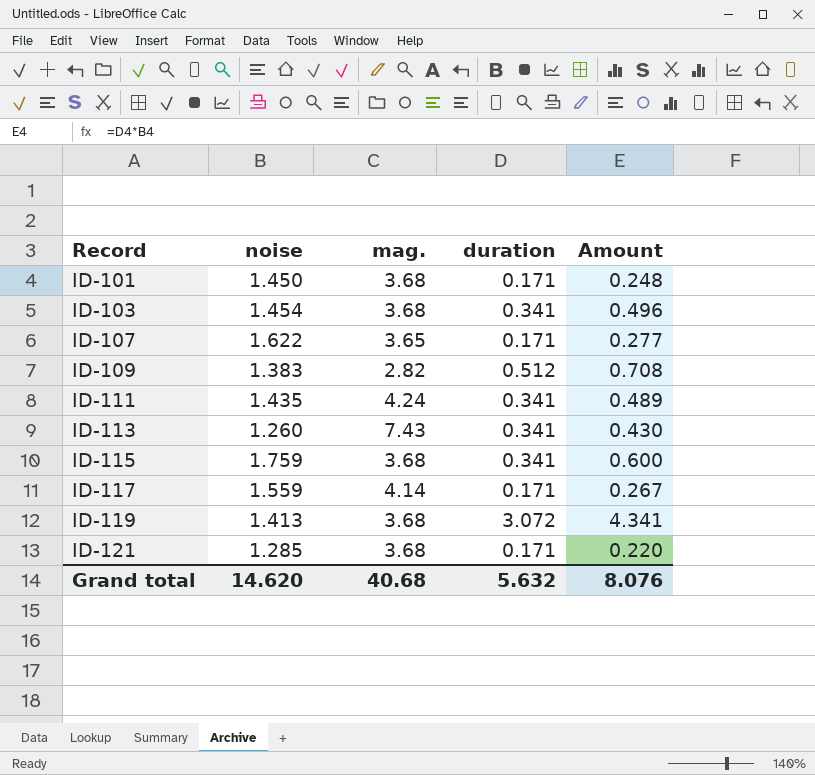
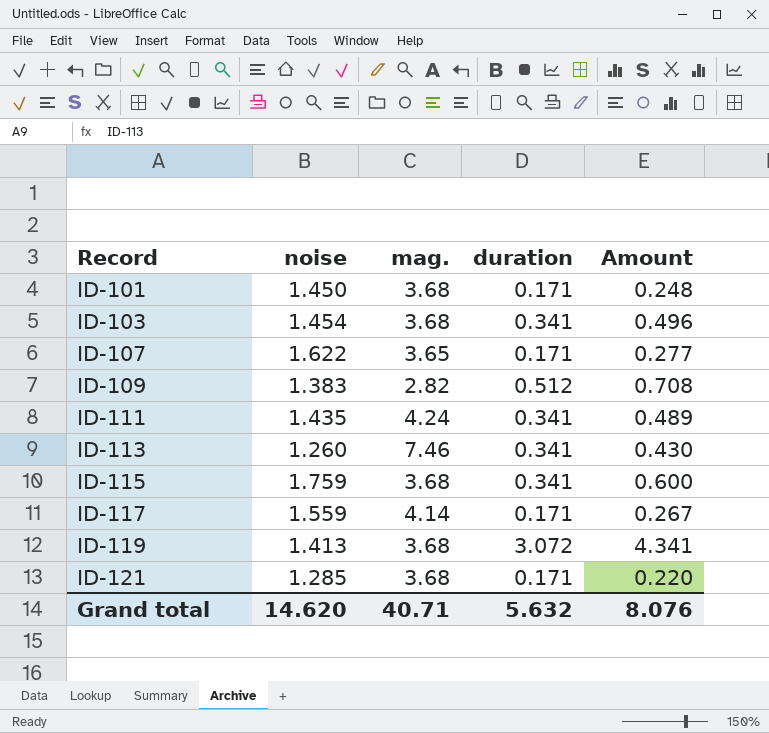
ID-113 | mag.: 7.43 -> 7.46
Grand total | mag.: 40.68 -> 40.71

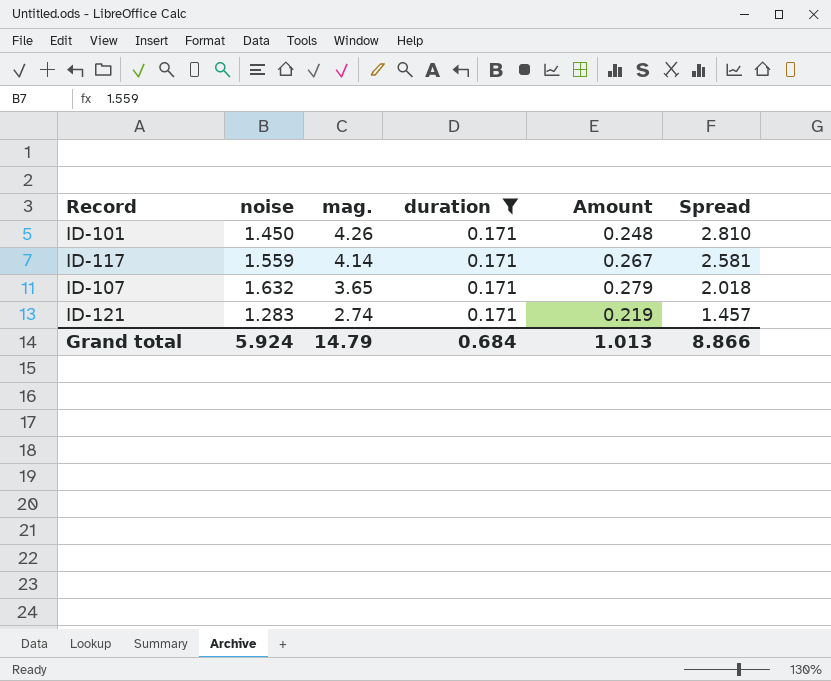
filter: none -> duration = 0.171
row order: Record ascending -> mag. descending
column Spread | formula: none -> [mag.] - [noise]
ID-101 | mag.: 3.68 -> 4.26
ID-107 | noise: 1.622 -> 1.632
ID-107 | Amount: 0.277 -> 0.279
ID-121 | noise: 1.285 -> 1.283
ID-121 | mag.: 3.68 -> 2.74
ID-121 | Amount: 0.220 -> 0.219
Grand total | noise: 14.620 -> 5.924
Grand total | mag.: 40.71 -> 14.79
Grand total | duration: 5.632 -> 0.684
Grand total | Amount: 8.076 -> 1.013

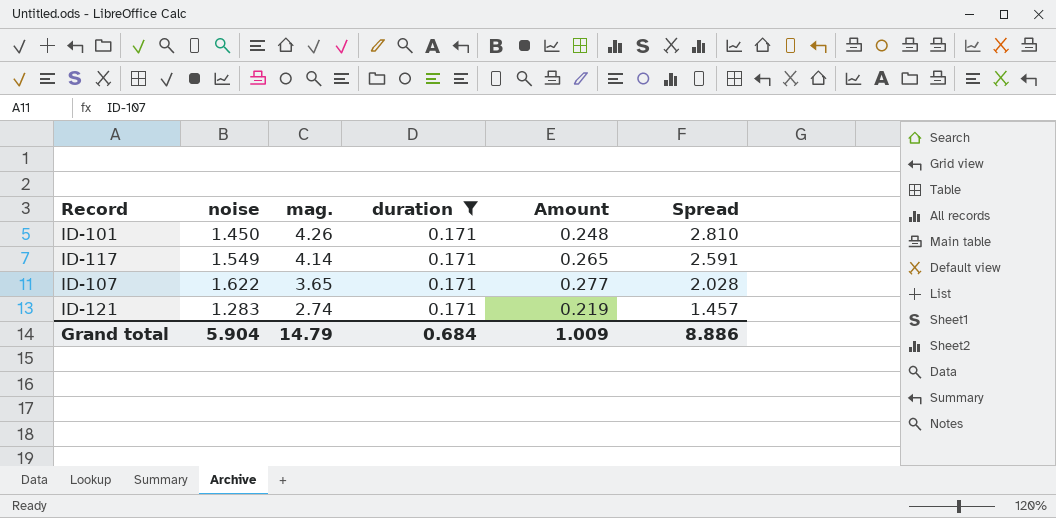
ID-117 | noise: 1.559 -> 1.549
ID-117 | Amount: 0.267 -> 0.265
ID-117 | Spread: 2.581 -> 2.591
ID-107 | noise: 1.632 -> 1.622
ID-107 | Amount: 0.279 -> 0.277
ID-107 | Spread: 2.018 -> 2.028
Grand total | noise: 5.924 -> 5.904
Grand total | Amount: 1.013 -> 1.009
Grand total | Spread: 8.866 -> 8.886

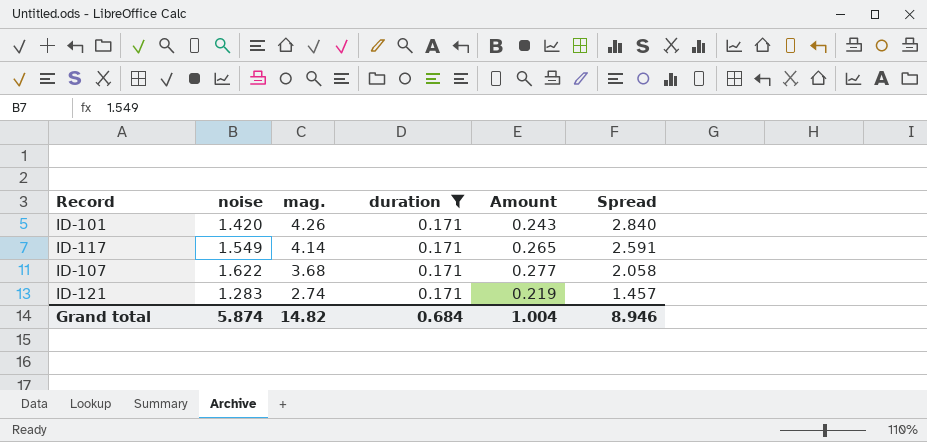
ID-101 | noise: 1.450 -> 1.420
ID-101 | Amount: 0.248 -> 0.243
ID-101 | Spread: 2.810 -> 2.840
ID-107 | mag.: 3.65 -> 3.68
ID-107 | Spread: 2.028 -> 2.058
Grand total | noise: 5.904 -> 5.874
Grand total | mag.: 14.79 -> 14.82
Grand total | Amount: 1.009 -> 1.004
Grand total | Spread: 8.886 -> 8.946

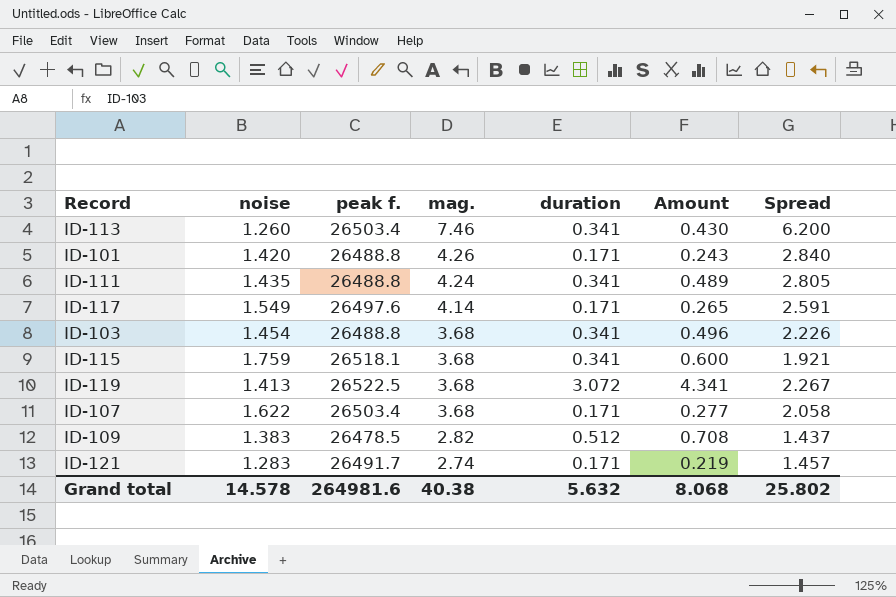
filter: duration = 0.171 -> none
column peak f. | position: none -> 3
Grand total | noise: 5.874 -> 14.578
Grand total | mag.: 14.82 -> 40.38
Grand total | duration: 0.684 -> 5.632
Grand total | Amount: 1.004 -> 8.068
Grand total | Spread: 8.946 -> 25.802

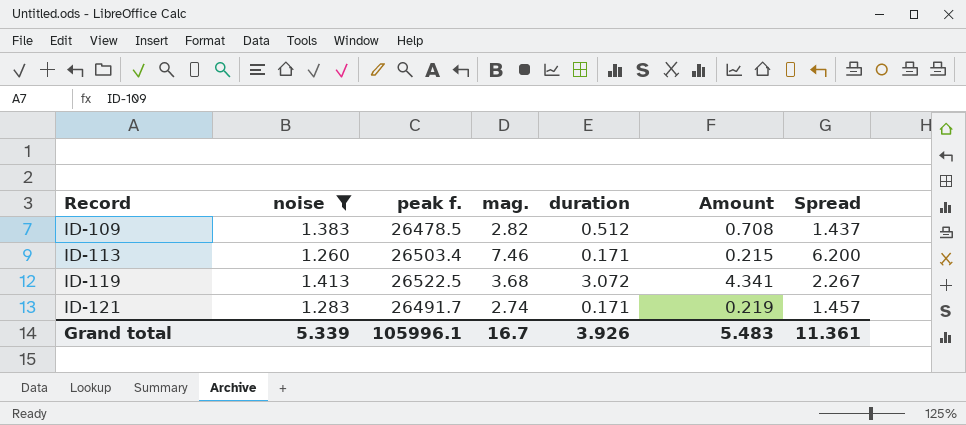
filter: none -> noise <= 1.413
row order: mag. descending -> Record ascending
ID-113 | duration: 0.341 -> 0.171
ID-113 | Amount: 0.430 -> 0.215
Grand total | noise: 14.578 -> 5.339
Grand total | peak f.: 264981.6 -> 105996.1
Grand total | mag.: 40.38 -> 16.7
Grand total | duration: 5.632 -> 3.926
Grand total | Amount: 8.068 -> 5.483
Grand total | Spread: 25.802 -> 11.361

